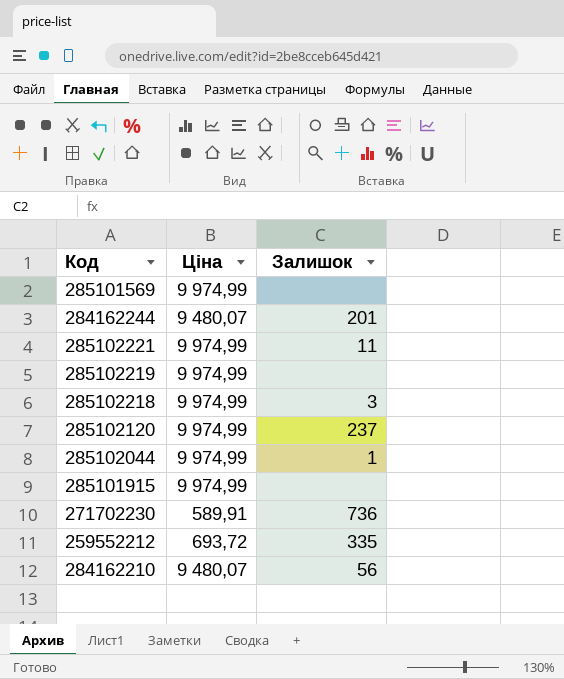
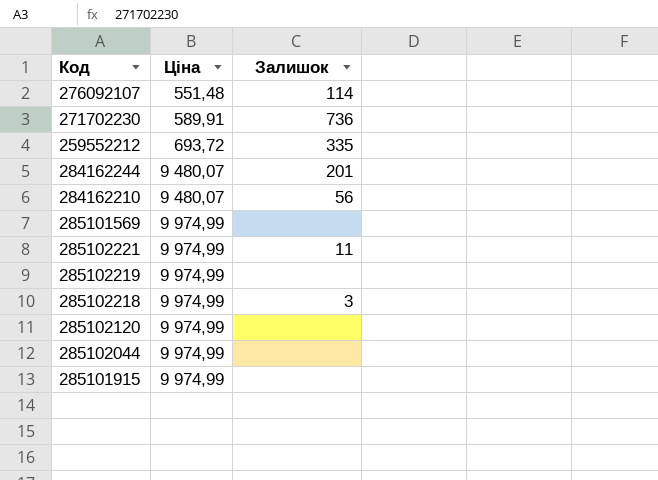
row order: none -> Ціна ascending
row 276092107: none -> 551,48 | 114
285102120 | Залишок: 237 -> none
285102044 | Залишок: 1 -> none

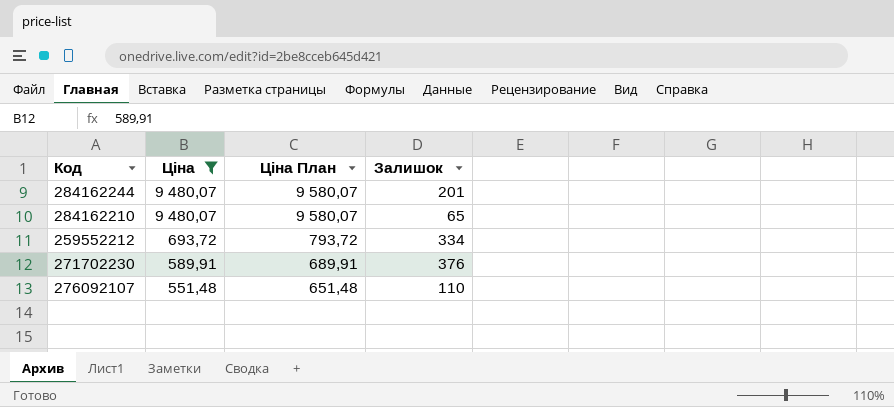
filter: none -> Ціна != 9 974,99
row order: Ціна ascending -> Ціна descending
column Ціна План | formula: none -> [Ціна] + 100
284162210 | Залишок: 56 -> 65
259552212 | Залишок: 335 -> 334
271702230 | Залишок: 736 -> 376
276092107 | Залишок: 114 -> 110

